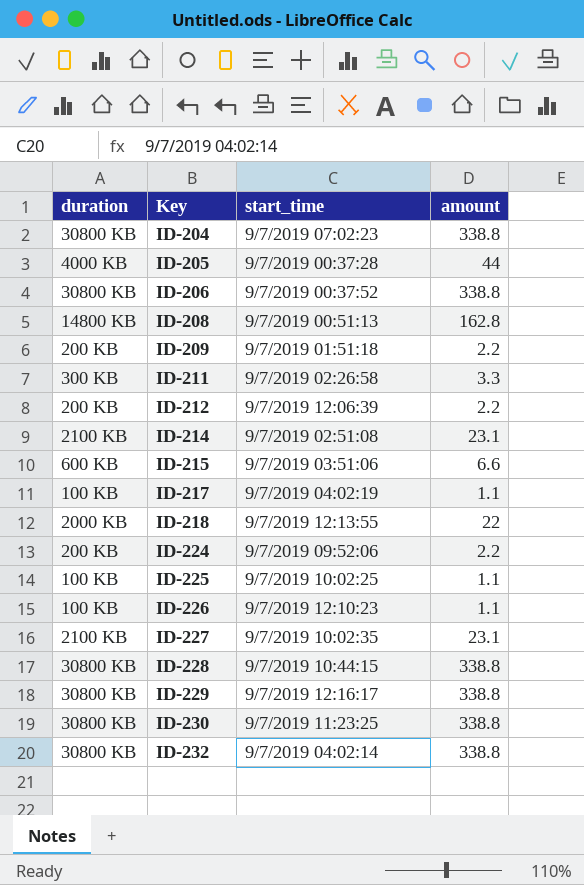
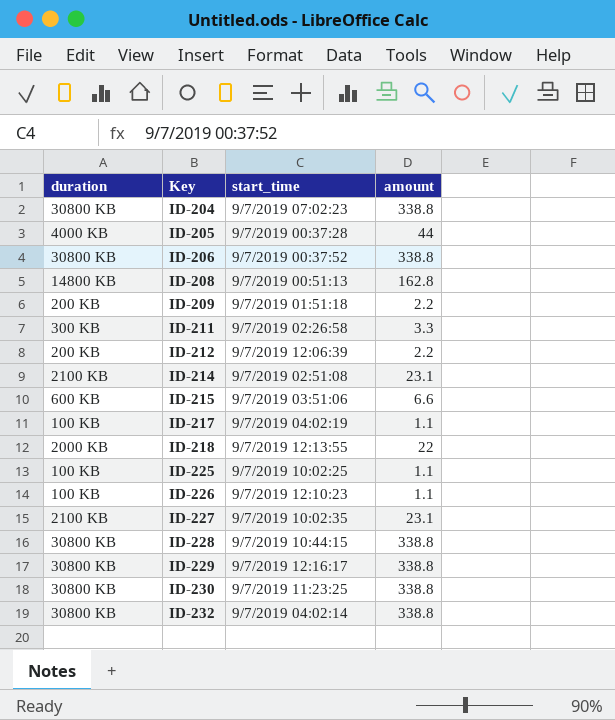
row ID-224: 200 KB | 9/7/2019 09:52:06 | 2.2 -> none

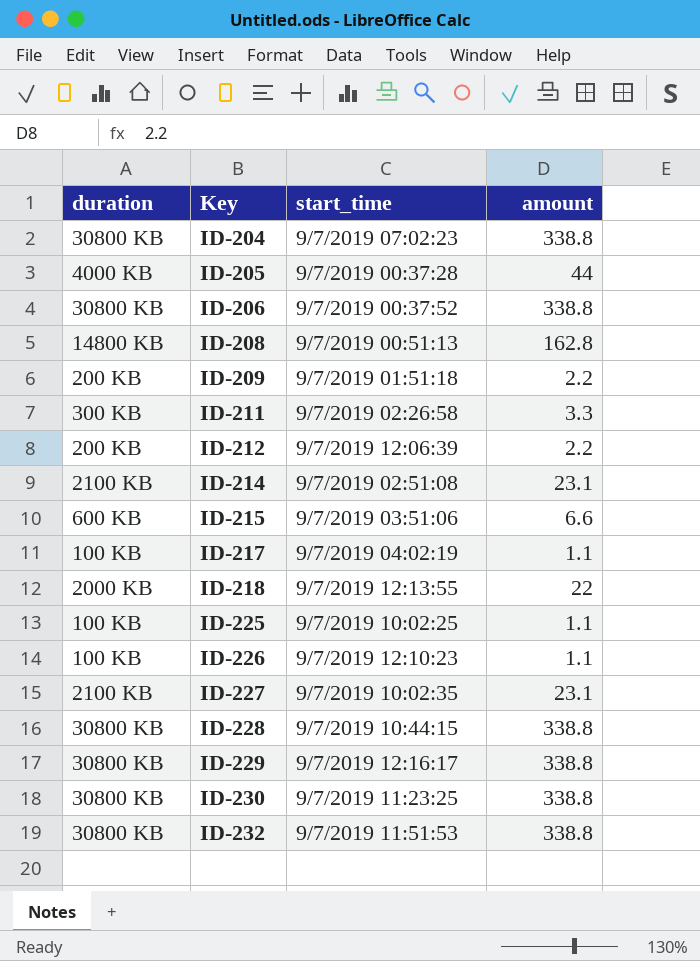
ID-232 | start_time: 9/7/2019 04:02:14 -> 9/7/2019 11:51:53

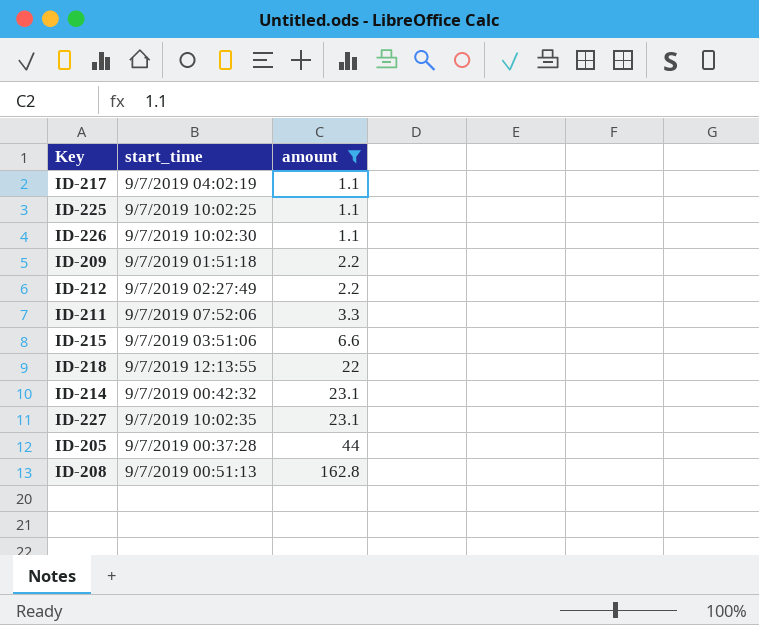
filter: none -> amount != 338.8
row order: Key ascending -> amount ascending
column duration | position: 1 -> none
ID-226 | start_time: 9/7/2019 12:10:23 -> 9/7/2019 10:02:30
ID-212 | start_time: 9/7/2019 12:06:39 -> 9/7/2019 02:27:49
ID-211 | start_time: 9/7/2019 02:26:58 -> 9/7/2019 07:52:06
ID-214 | start_time: 9/7/2019 02:51:08 -> 9/7/2019 00:42:32

